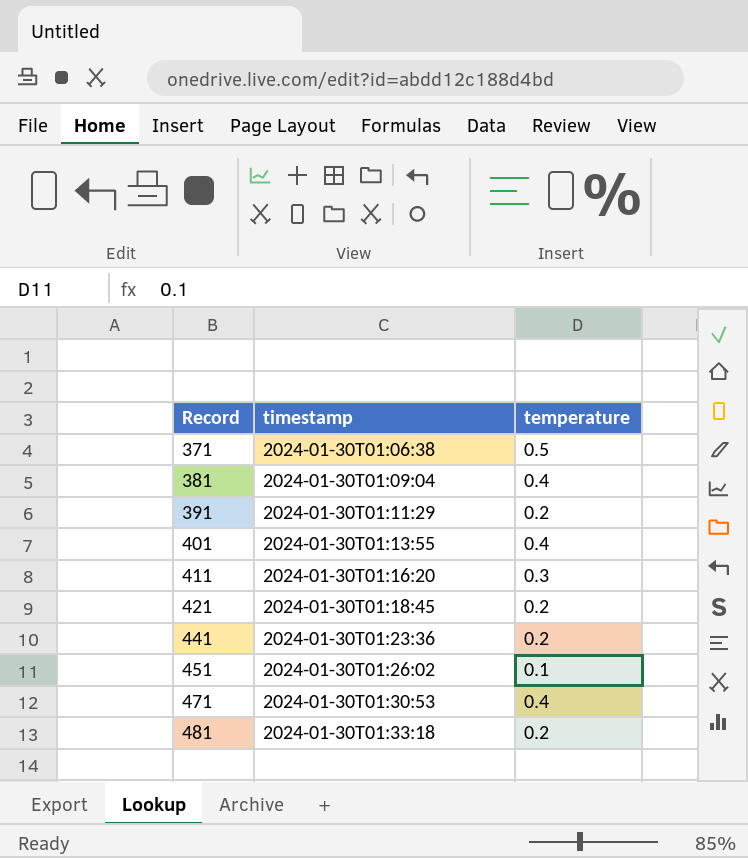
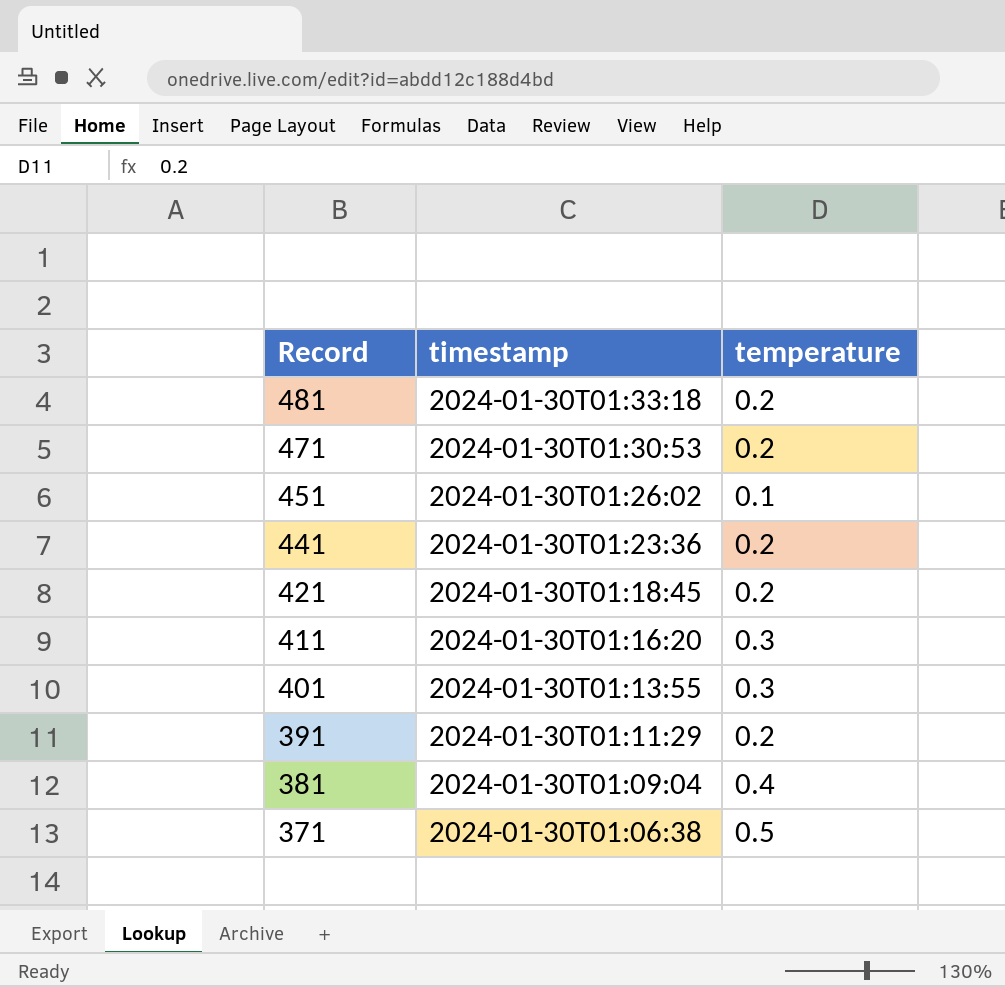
row order: Record ascending -> Record descending
471 | temperature: 0.4 -> 0.2
401 | temperature: 0.4 -> 0.3

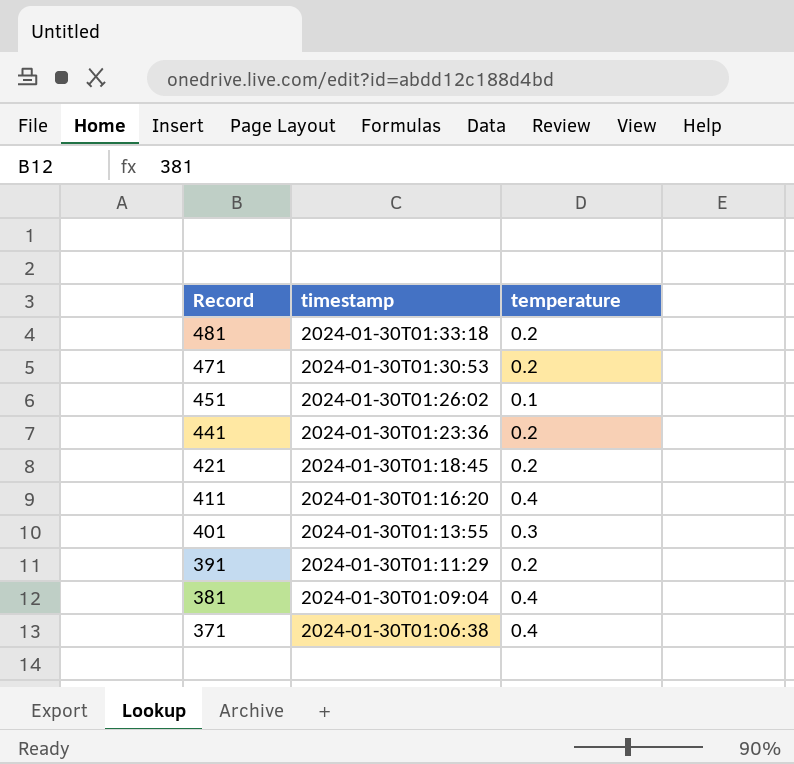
411 | temperature: 0.3 -> 0.4
371 | temperature: 0.5 -> 0.4

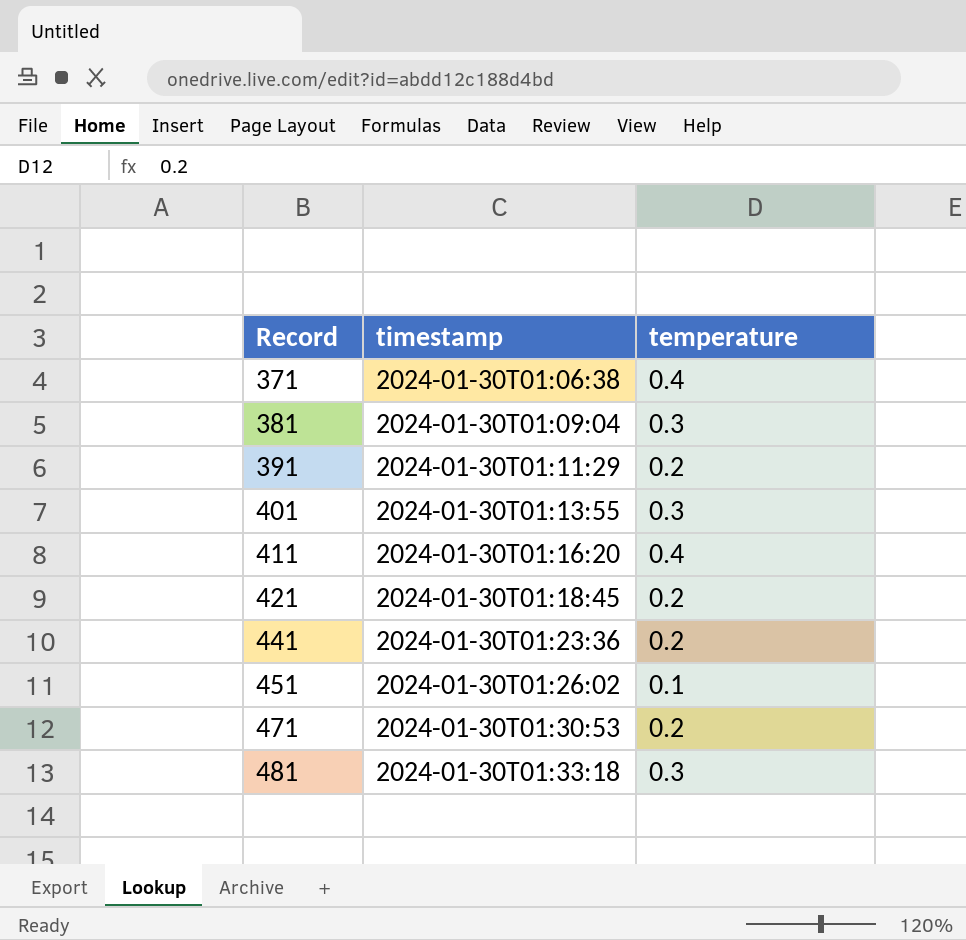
row order: Record descending -> Record ascending
381 | temperature: 0.4 -> 0.3
481 | temperature: 0.2 -> 0.3

